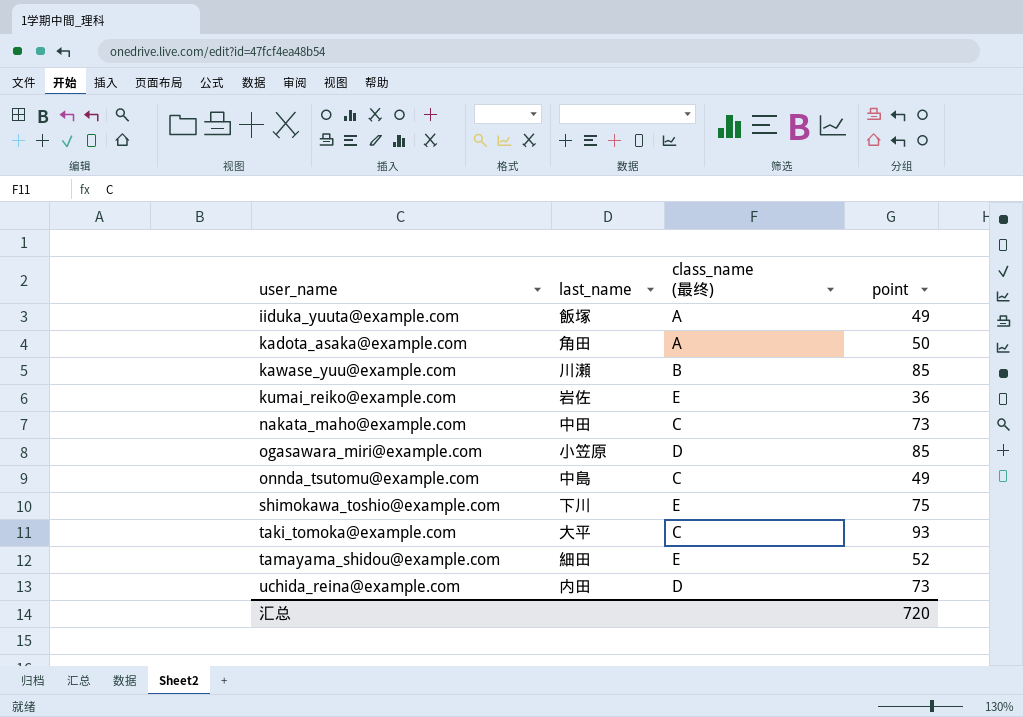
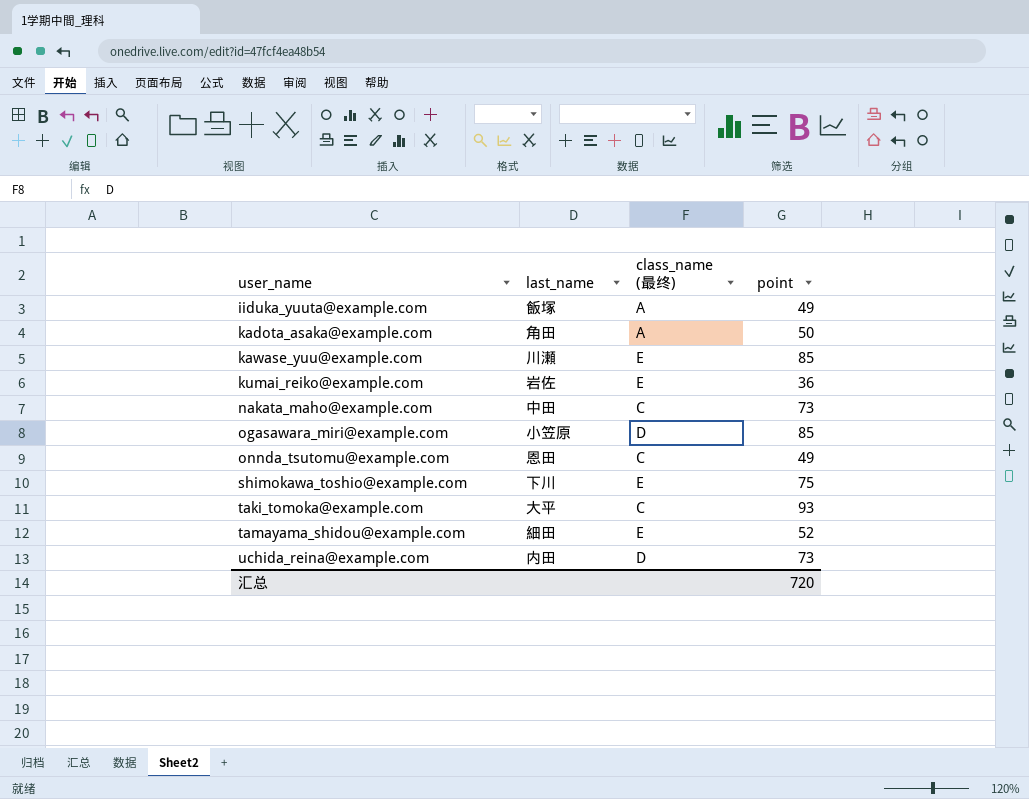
kawase_yuu@example.com | class_name (最终): B -> E
onnda_tsutomu@example.com | last_name: 中島 -> 恩田

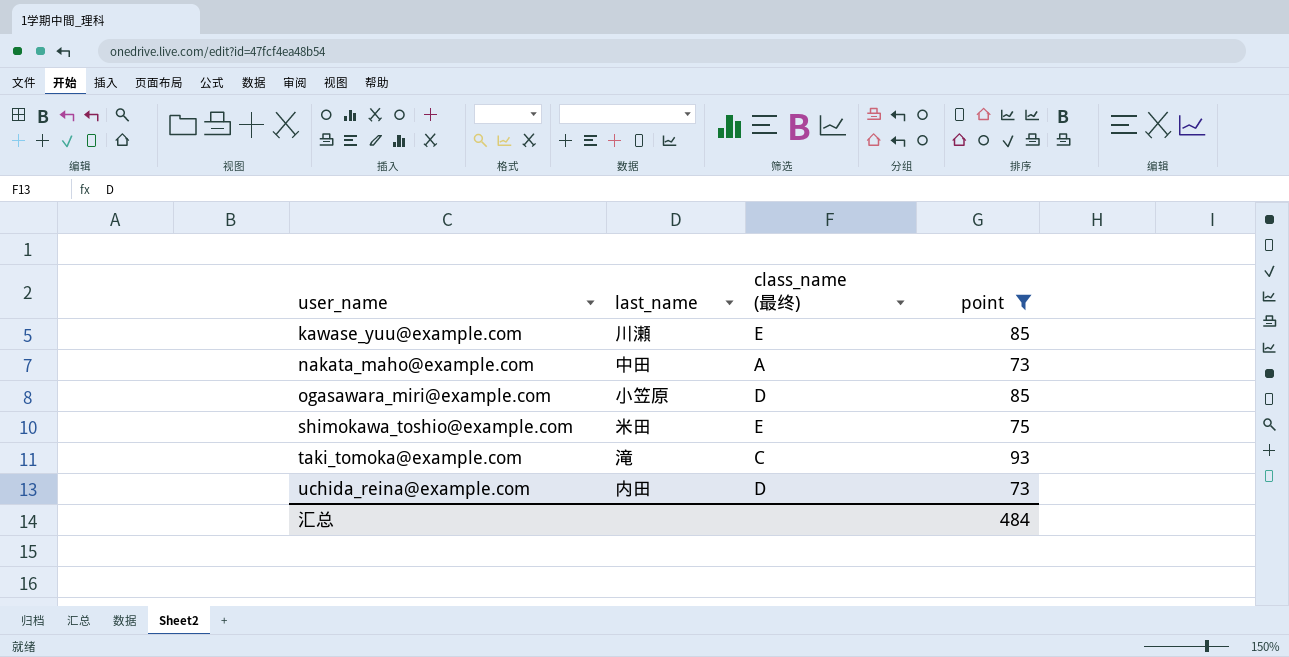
filter: none -> point >= 73
nakata_maho@example.com | class_name (最终): C -> A
shimokawa_toshio@example.com | last_name: 下川 -> 米田
taki_tomoka@example.com | last_name: 大平 -> 滝
汇总 | point: 720 -> 484

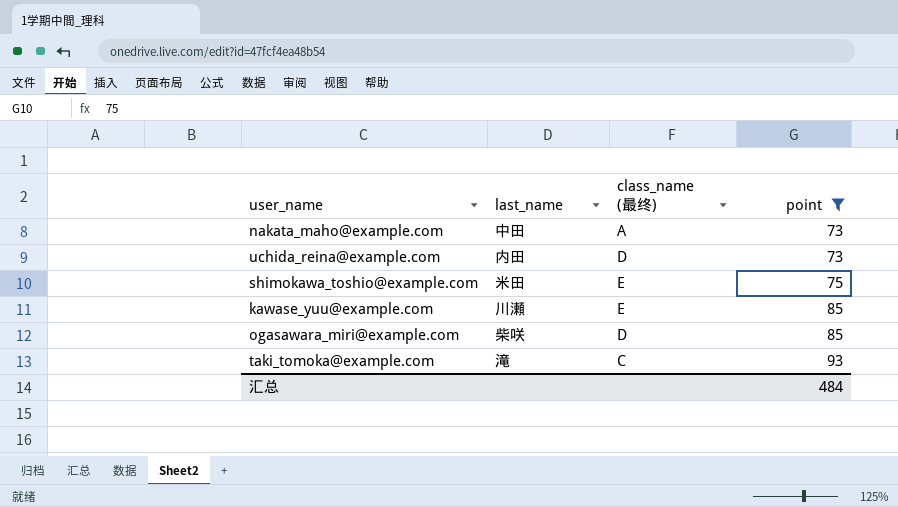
row order: user_name ascending -> point ascending
ogasawara_miri@example.com | last_name: 小笠原 -> 柴咲

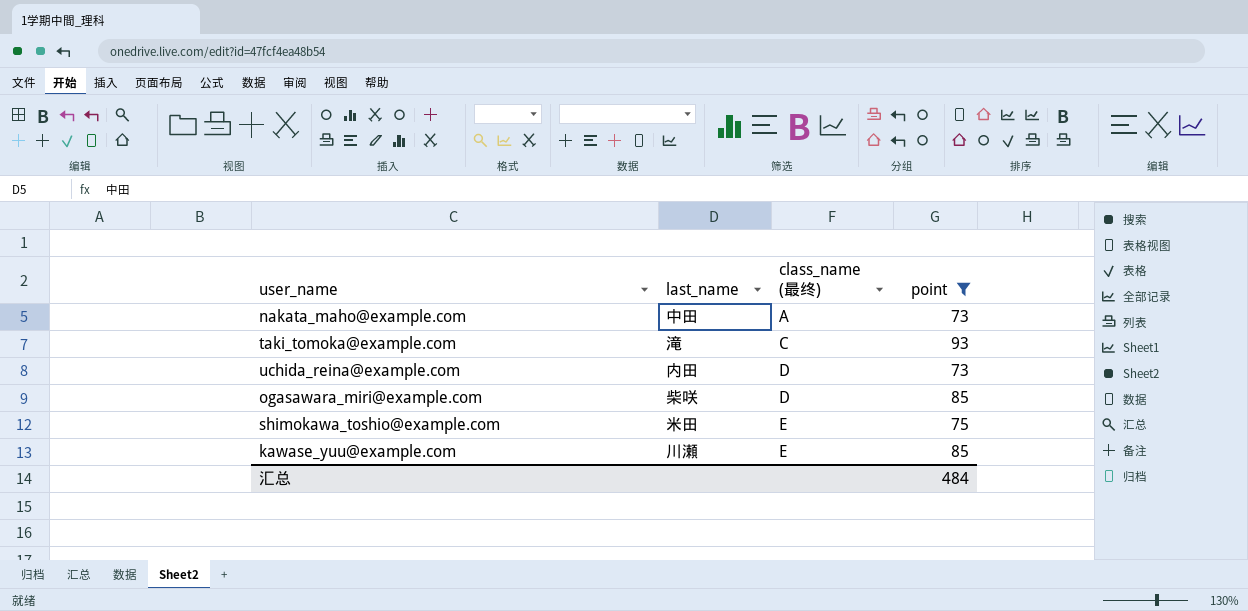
row order: point ascending -> class_name (最终) ascending

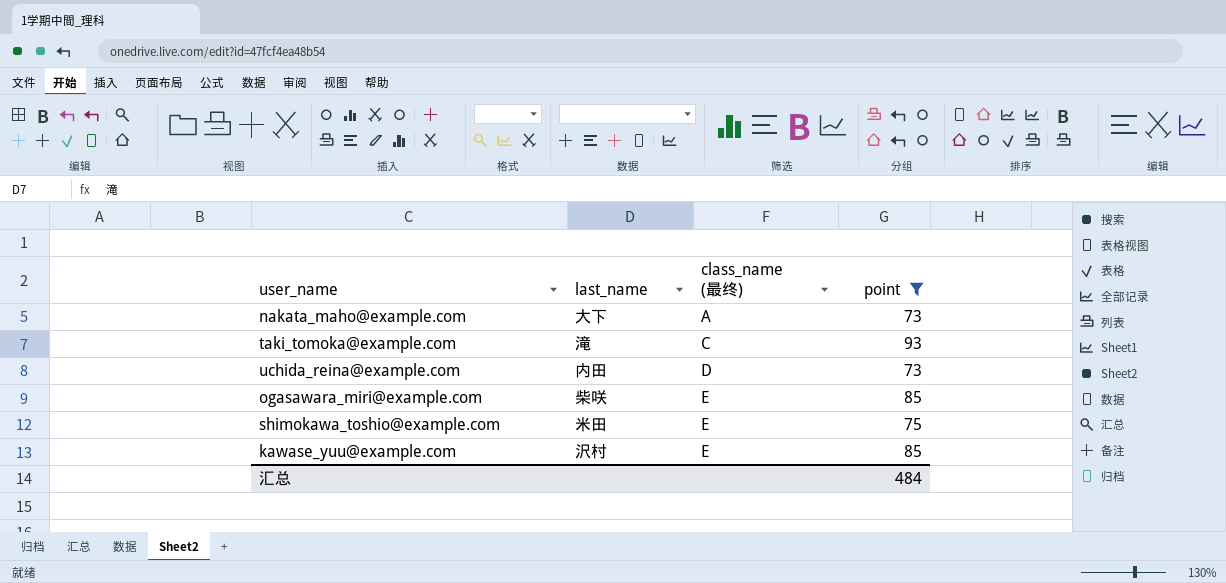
nakata_maho@example.com | last_name: 中田 -> 大下
ogasawara_miri@example.com | class_name (最终): D -> E
kawase_yuu@example.com | last_name: 川瀬 -> 沢村

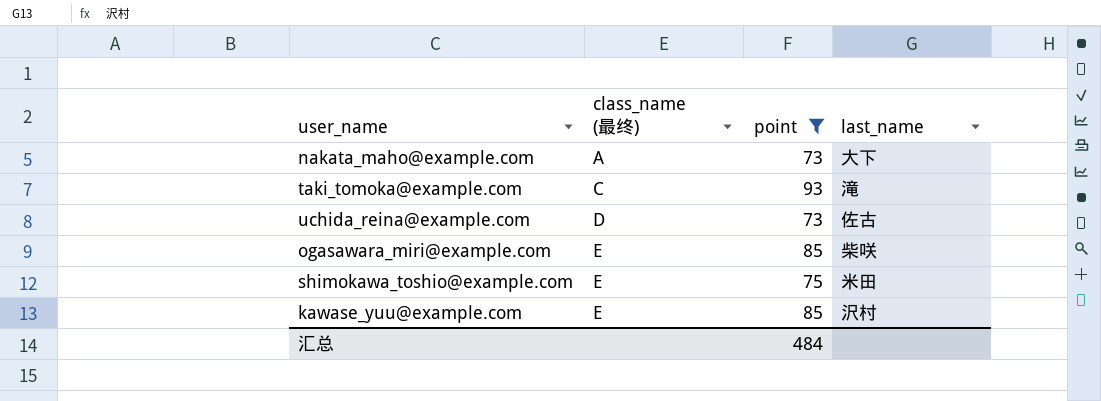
column last_name | position: 2 -> 4
uchida_reina@example.com | last_name: 内田 -> 佐古

